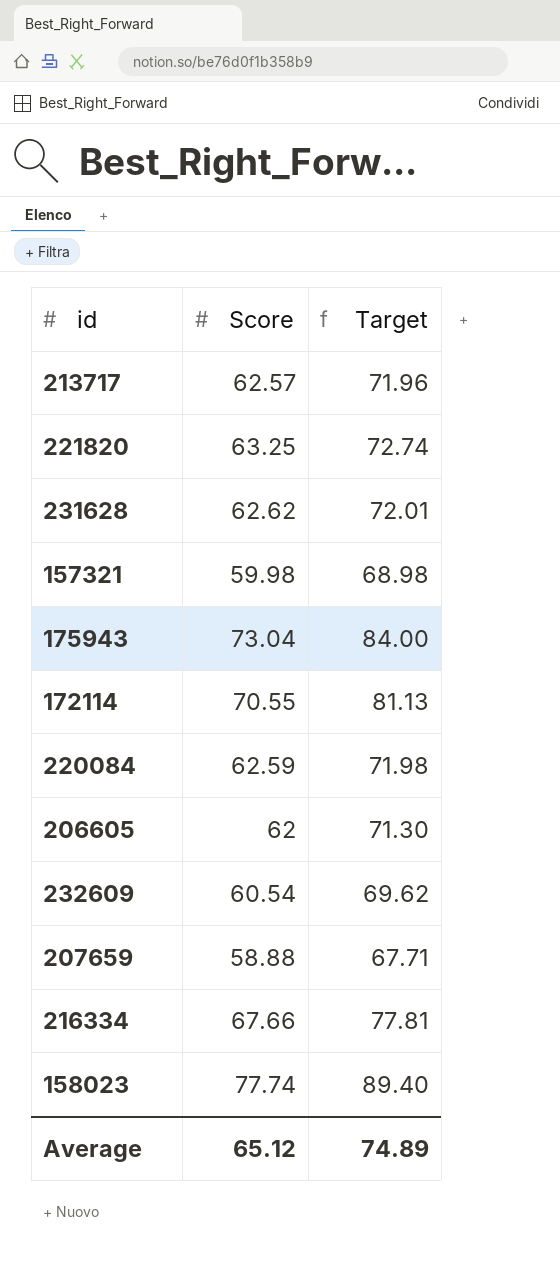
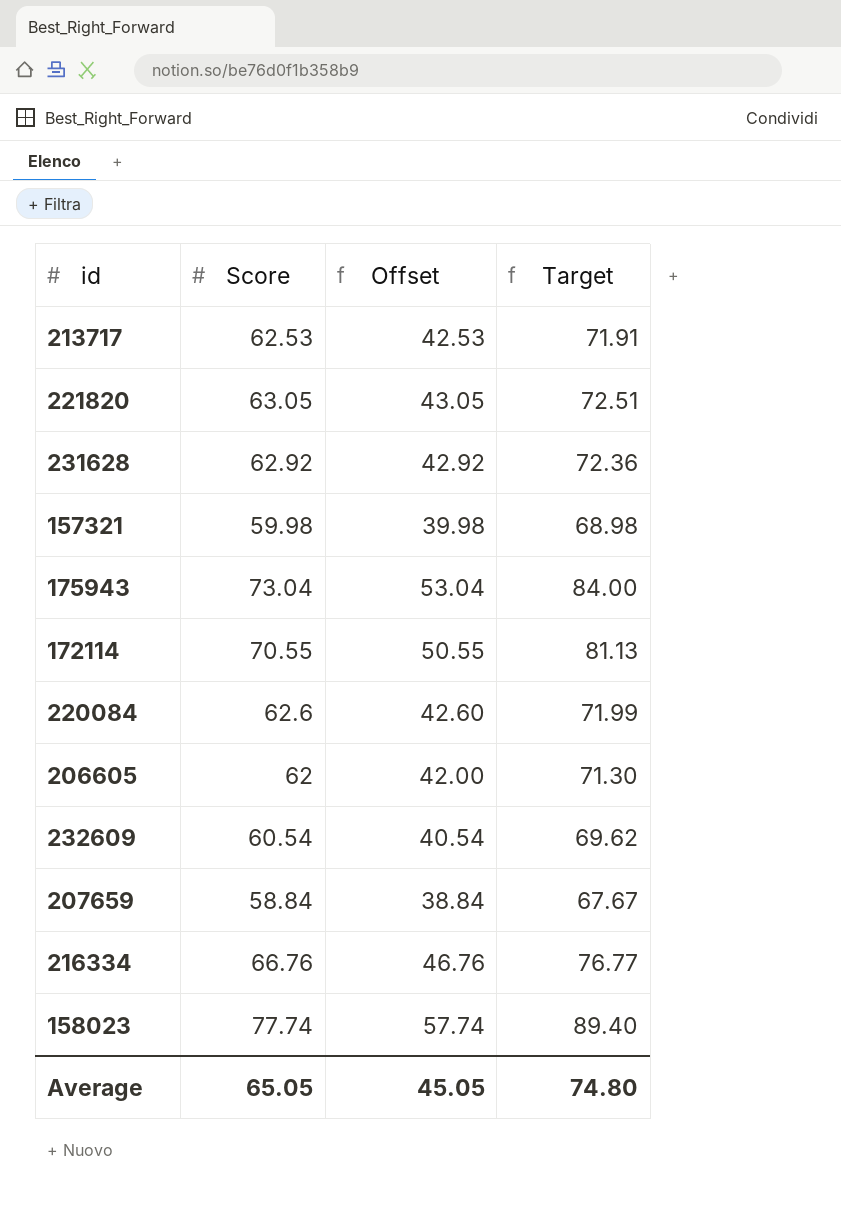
column Offset | formula: none -> [Score] - 20
213717 | Score: 62.57 -> 62.53
213717 | Target: 71.96 -> 71.91
221820 | Score: 63.25 -> 63.05
221820 | Target: 72.74 -> 72.51
231628 | Score: 62.62 -> 62.92
231628 | Target: 72.01 -> 72.36
220084 | Score: 62.59 -> 62.6
220084 | Target: 71.98 -> 71.99
207659 | Score: 58.88 -> 58.84
207659 | Target: 67.71 -> 67.67
216334 | Score: 67.66 -> 66.76
216334 | Target: 77.81 -> 76.77
Average | Score: 65.12 -> 65.05
Average | Target: 74.89 -> 74.80

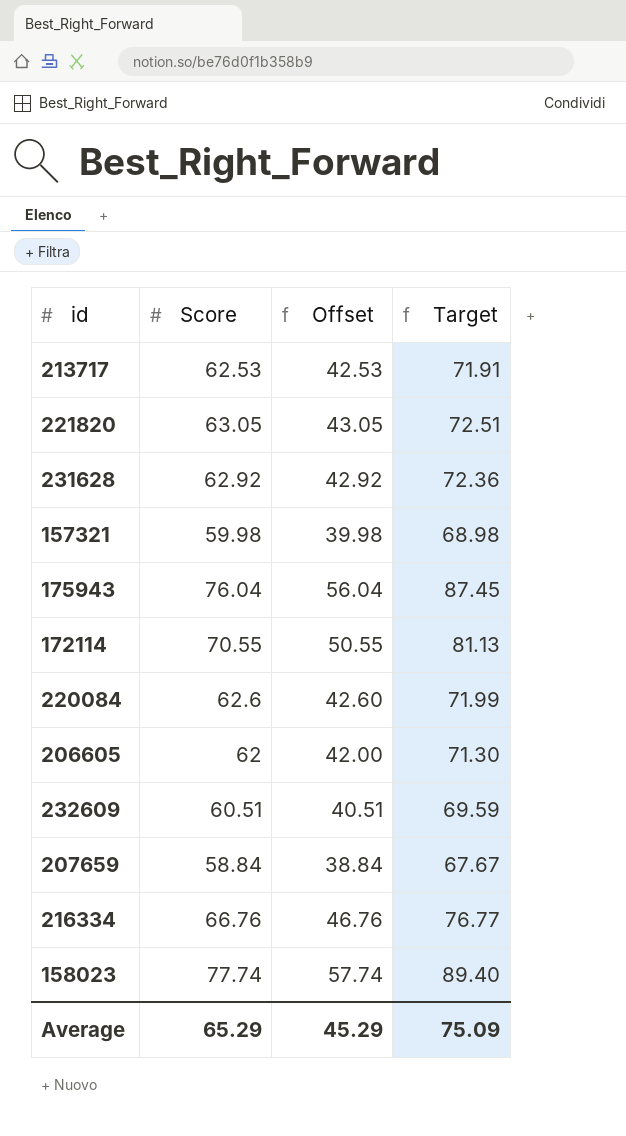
175943 | Score: 73.04 -> 76.04
175943 | Offset: 53.04 -> 56.04
175943 | Target: 84.00 -> 87.45
232609 | Score: 60.54 -> 60.51
232609 | Offset: 40.54 -> 40.51
232609 | Target: 69.62 -> 69.59
Average | Score: 65.05 -> 65.29
Average | Offset: 45.05 -> 45.29
Average | Target: 74.80 -> 75.09

